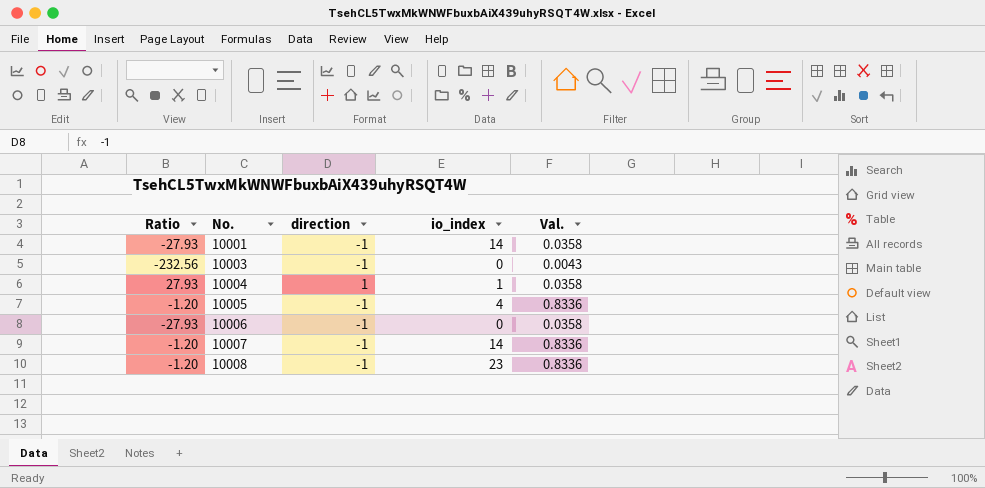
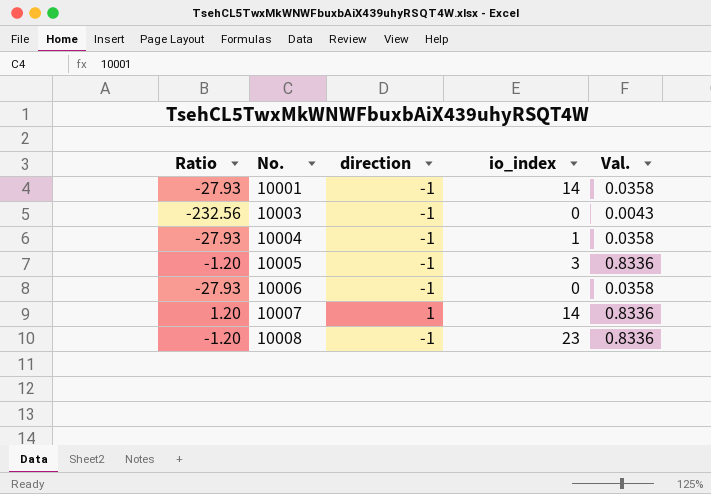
10004 | Ratio: 27.93 -> -27.93
10004 | direction: 1 -> -1
10005 | io_index: 4 -> 3
10007 | Ratio: -1.20 -> 1.20
10007 | direction: -1 -> 1

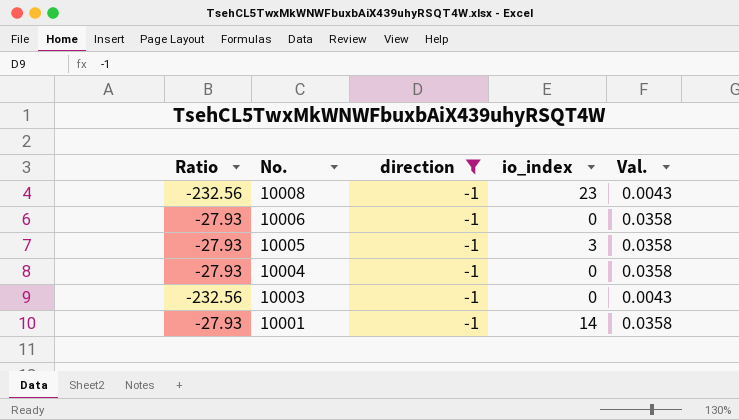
filter: none -> direction = -1
row order: No. ascending -> No. descending
10008 | Ratio: -1.20 -> -232.56
10008 | Val.: 0.8336 -> 0.0043
10005 | Ratio: -1.20 -> -27.93
10005 | Val.: 0.8336 -> 0.0358
10004 | io_index: 1 -> 0

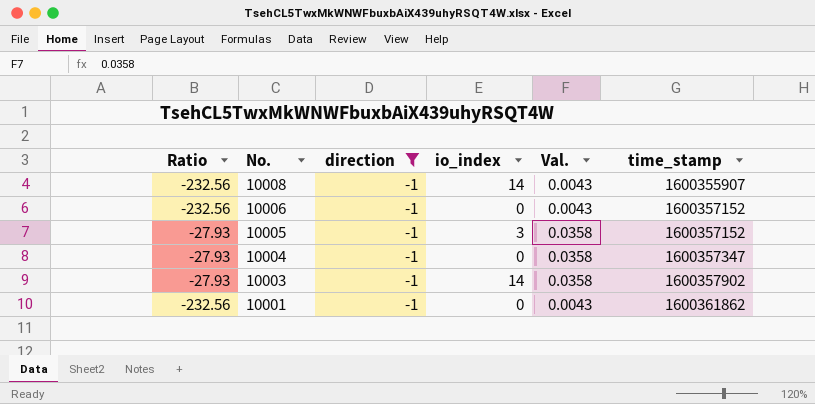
column time_stamp | position: none -> 6
10008 | io_index: 23 -> 14
10006 | Ratio: -27.93 -> -232.56
10006 | Val.: 0.0358 -> 0.0043
10003 | Ratio: -232.56 -> -27.93
10003 | io_index: 0 -> 14
10003 | Val.: 0.0043 -> 0.0358
10001 | Ratio: -27.93 -> -232.56
10001 | io_index: 14 -> 0
10001 | Val.: 0.0358 -> 0.0043

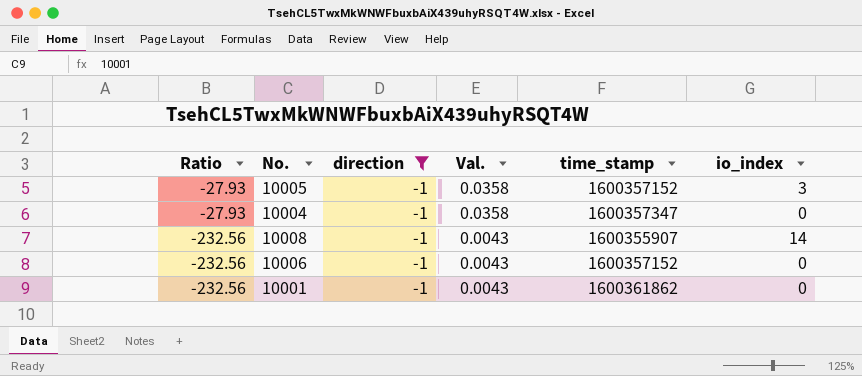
row order: No. descending -> Ratio descending
column io_index | position: 4 -> 6
row 10003: -27.93 | -1 | 14 | 0.0358 | 1600357902 -> none

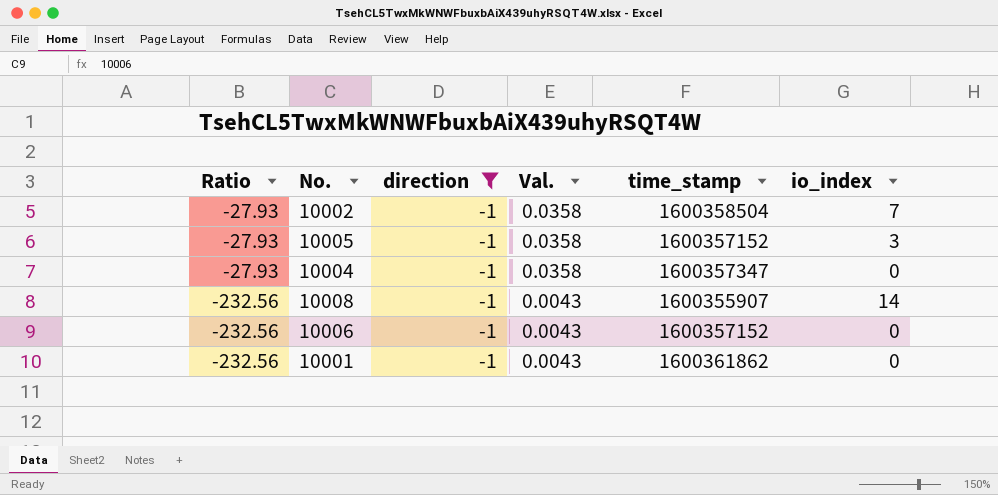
row 10002: none -> -27.93 | -1 | 0.0358 | 1600358504 | 7

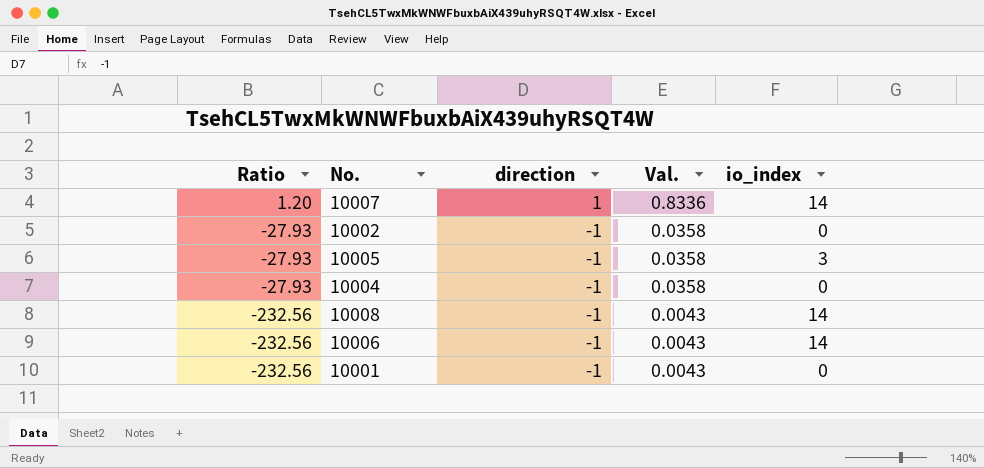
filter: direction = -1 -> none
column time_stamp | position: 5 -> none
10002 | io_index: 7 -> 0
10006 | io_index: 0 -> 14

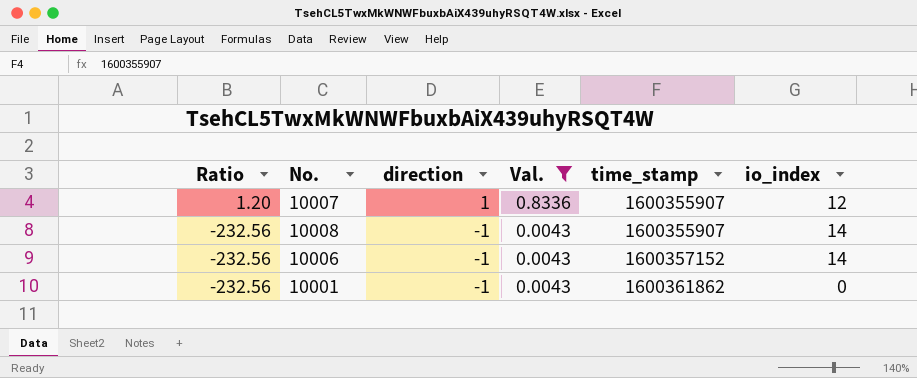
filter: none -> Val. != 0.0358
column time_stamp | position: none -> 5
10007 | io_index: 14 -> 12

